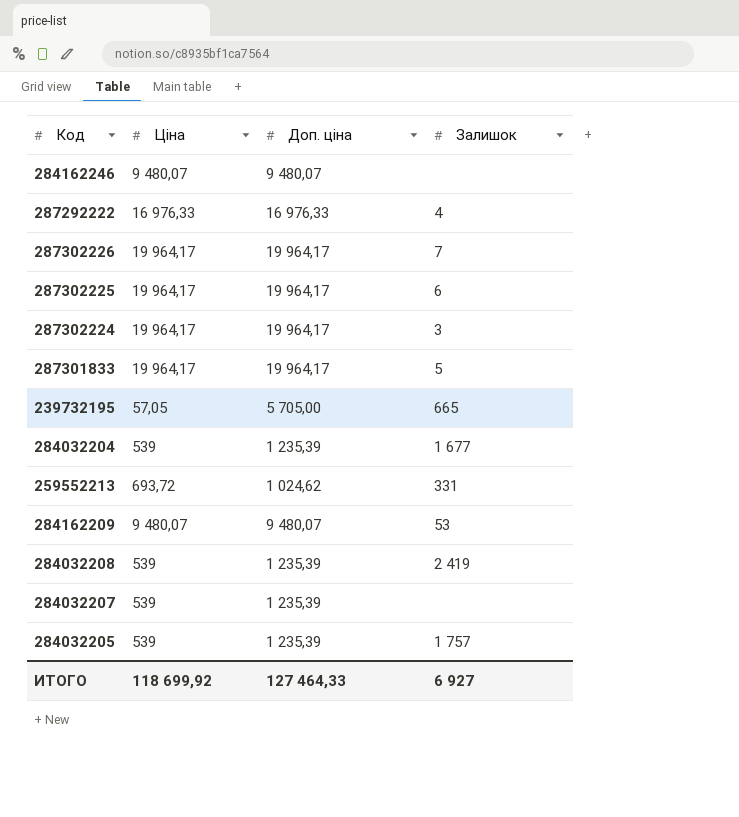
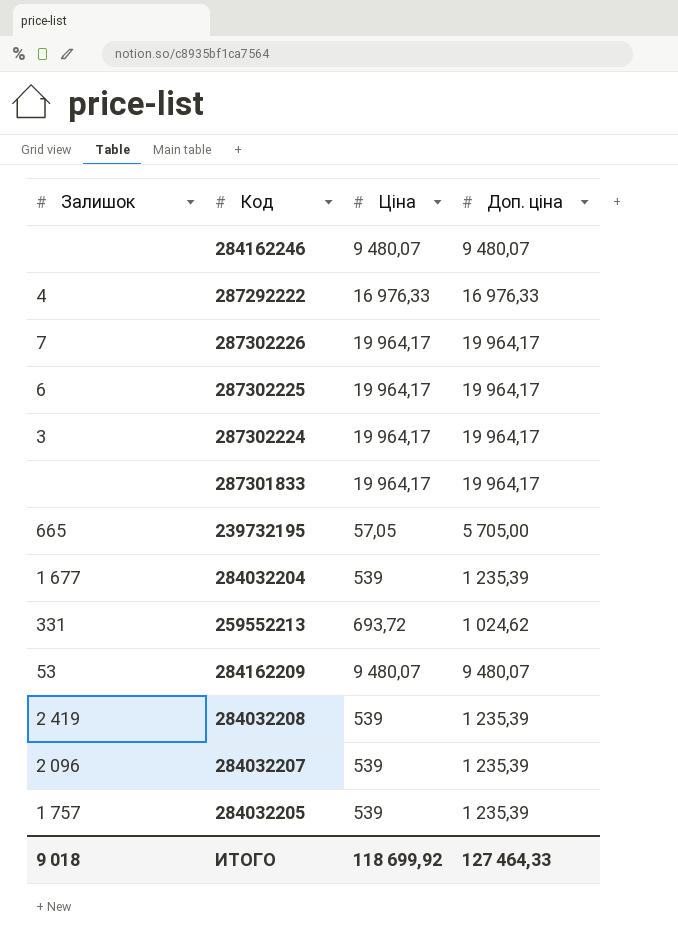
column Залишок | position: 4 -> 1
287301833 | Залишок: 5 -> none
284032207 | Залишок: none -> 2 096
ИТОГО | Залишок: 6 927 -> 9 018

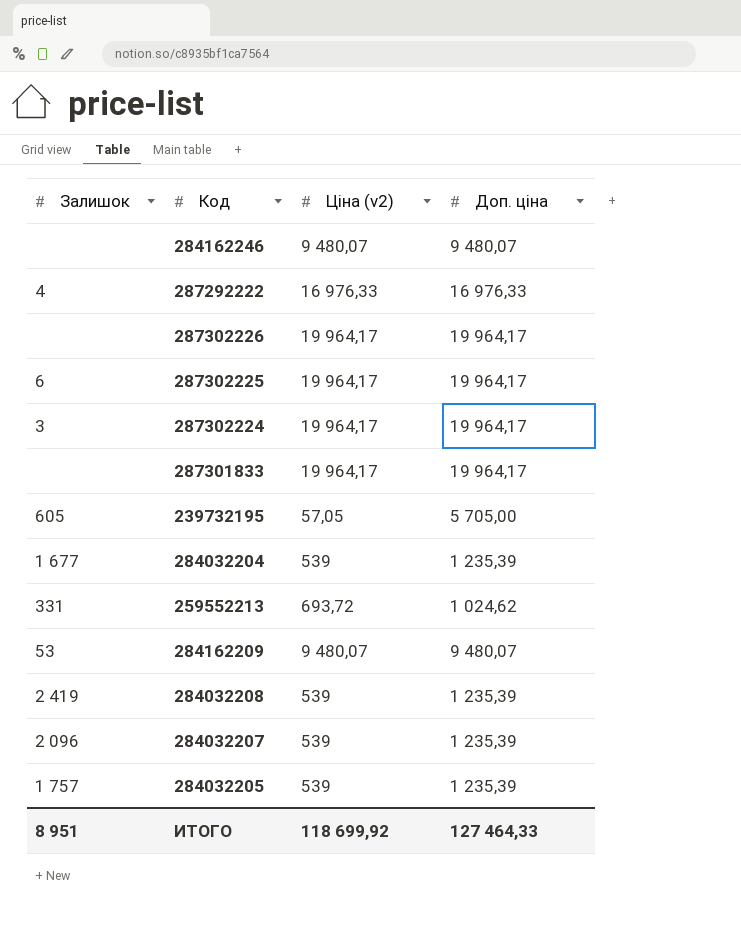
column name: Ціна -> Ціна (v2)
287302226 | Залишок: 7 -> none
239732195 | Залишок: 665 -> 605
ИТОГО | Залишок: 9 018 -> 8 951

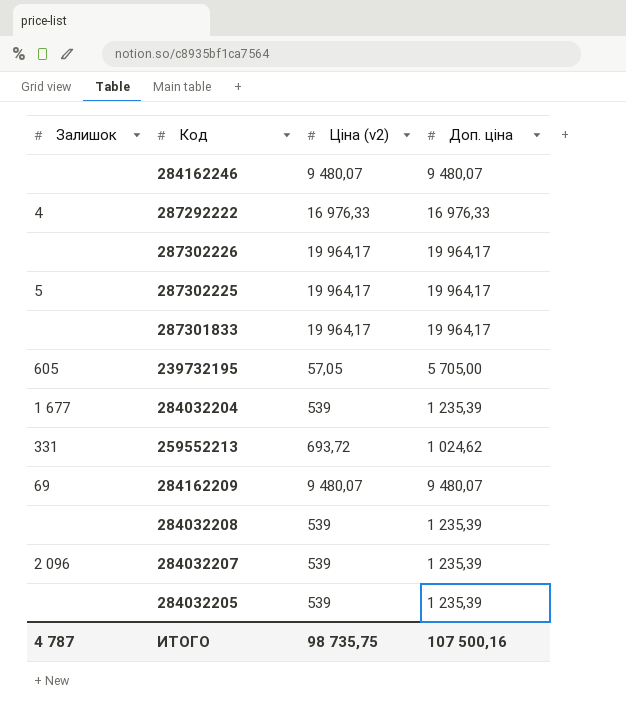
row 287302224: 3 | 19 964,17 | 19 964,17 -> none
287302225 | Залишок: 6 -> 5
284162209 | Залишок: 53 -> 69
284032208 | Залишок: 2 419 -> none
284032205 | Залишок: 1 757 -> none
ИТОГО | Залишок: 8 951 -> 4 787
ИТОГО | Ціна (v2): 118 699,92 -> 98 735,75
ИТОГО | Доп. ціна: 127 464,33 -> 107 500,16

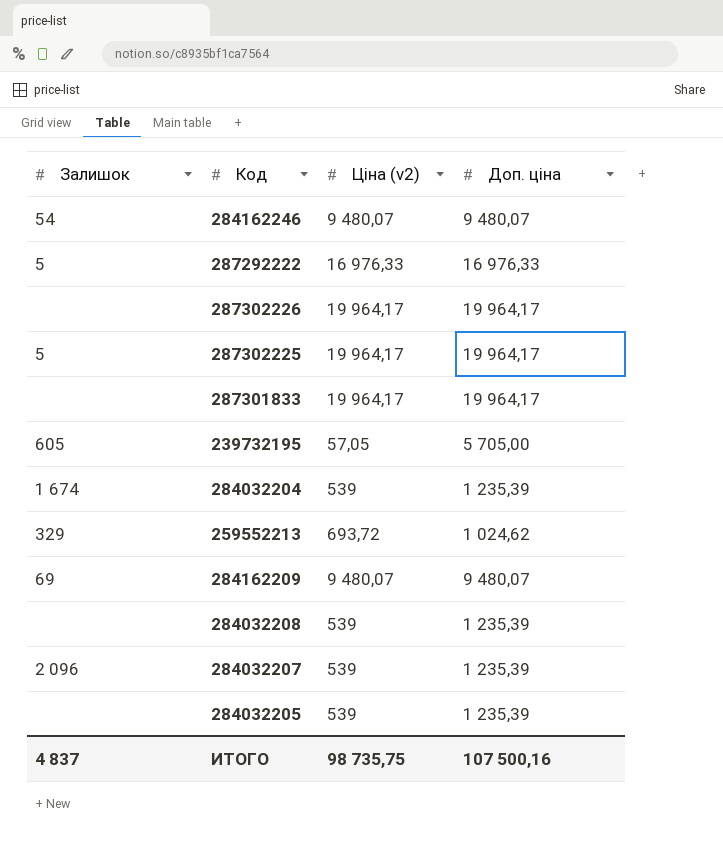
284162246 | Залишок: none -> 54
287292222 | Залишок: 4 -> 5
284032204 | Залишок: 1 677 -> 1 674
259552213 | Залишок: 331 -> 329
ИТОГО | Залишок: 4 787 -> 4 837

